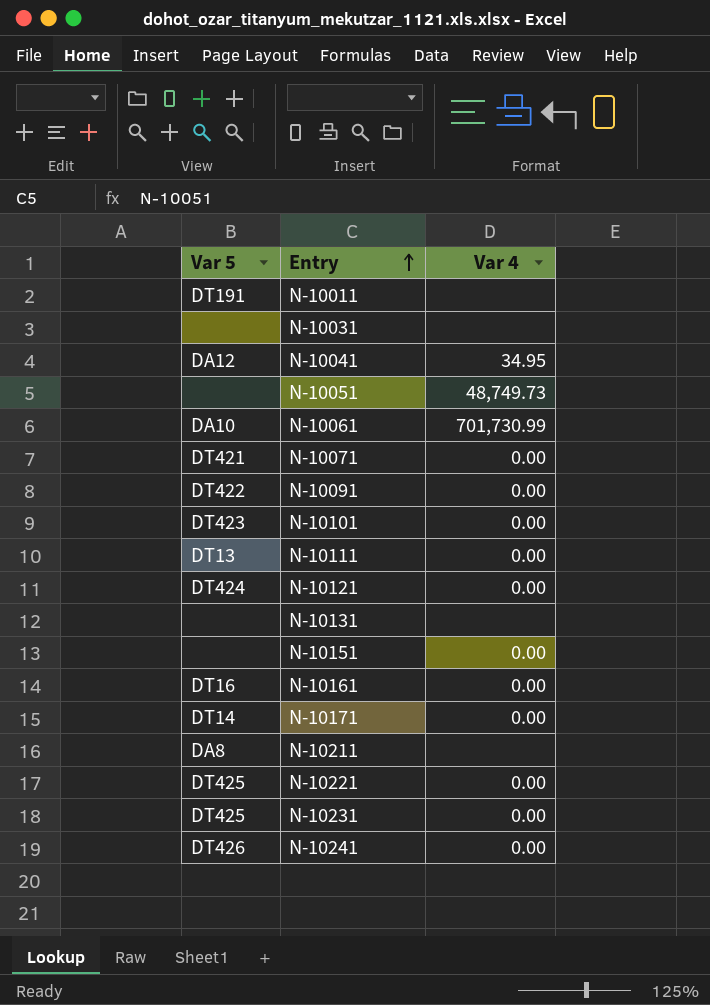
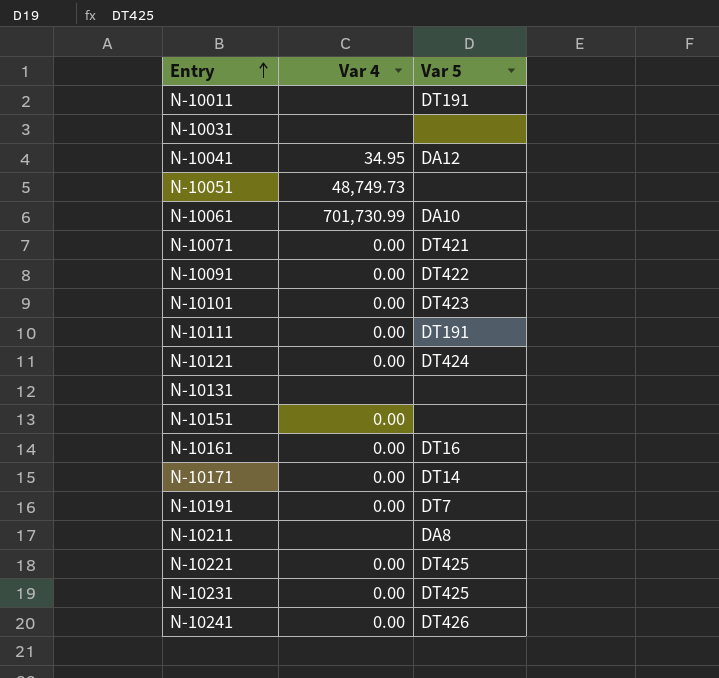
column Var 5 | position: 1 -> 3
N-10111 | Var 5: DT13 -> DT191
row N-10191: none -> 0.00 | DT7

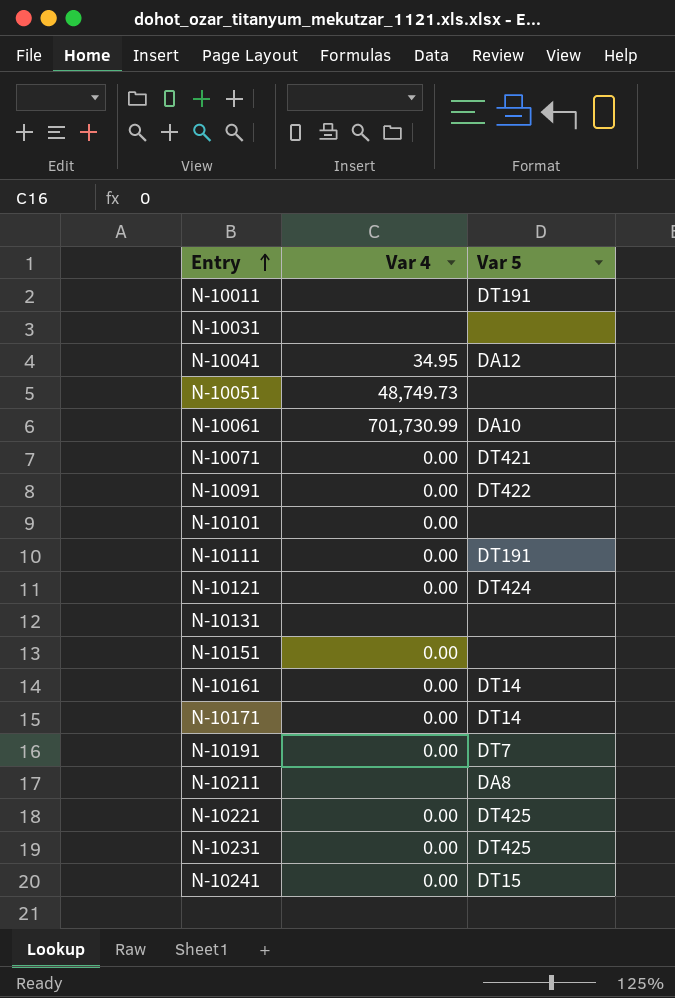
N-10101 | Var 5: DT423 -> none
N-10161 | Var 5: DT16 -> DT14
N-10241 | Var 5: DT426 -> DT15

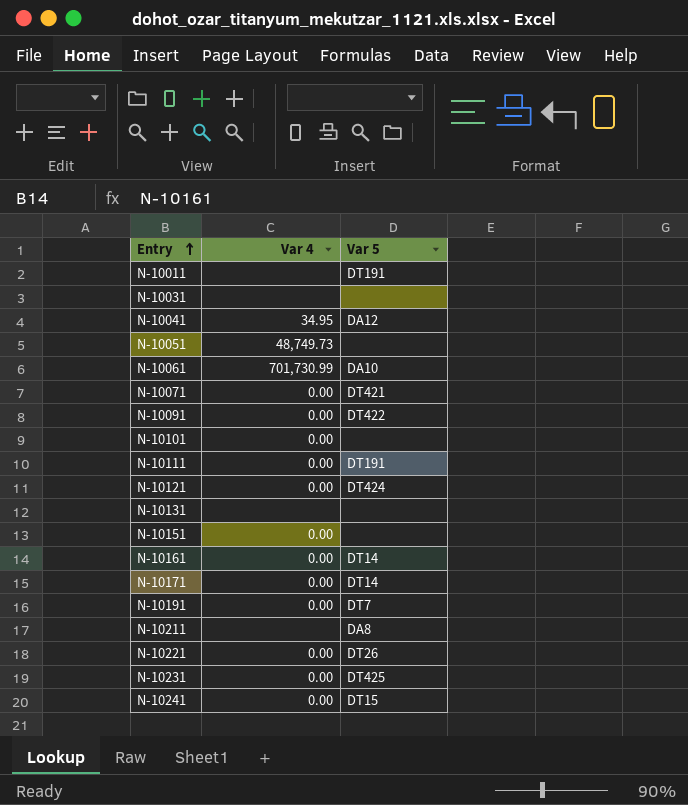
N-10221 | Var 5: DT425 -> DT26

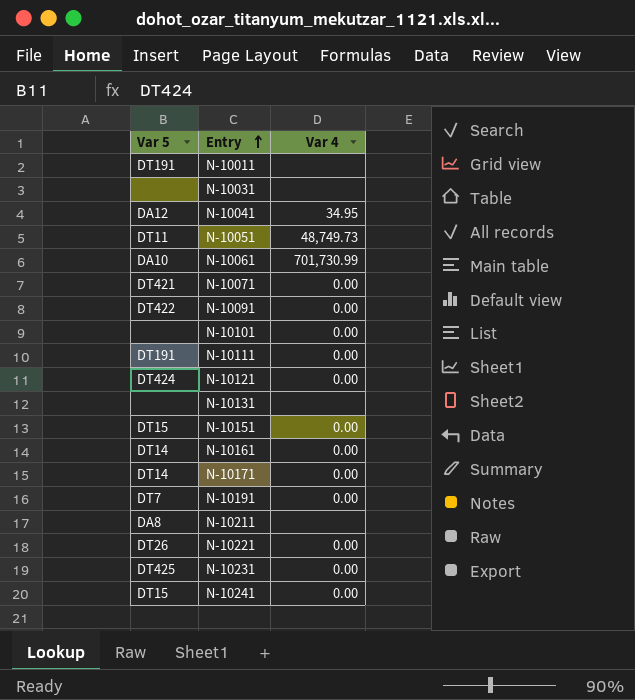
column Var 5 | position: 3 -> 1
N-10051 | Var 5: none -> DT11
N-10151 | Var 5: none -> DT15

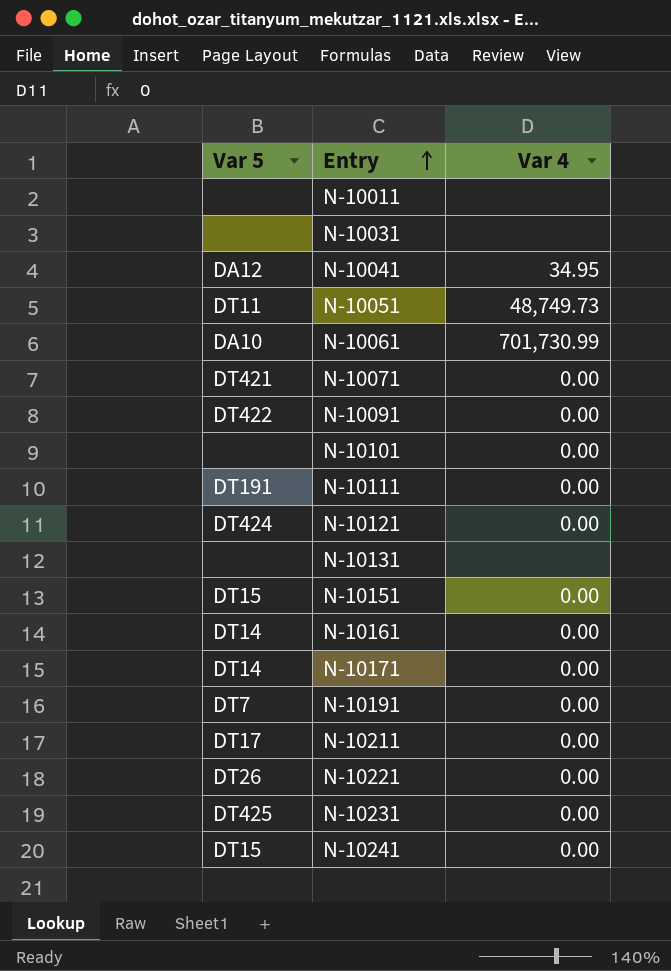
N-10011 | Var 5: DT191 -> none
N-10211 | Var 5: DA8 -> DT17
N-10211 | Var 4: none -> 0.00

